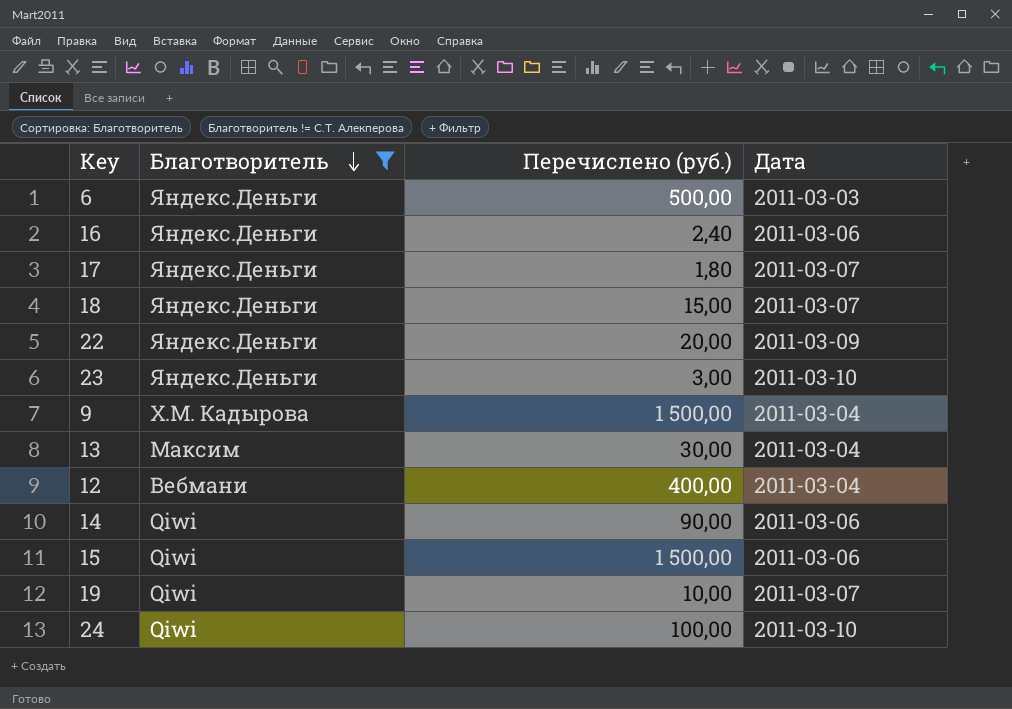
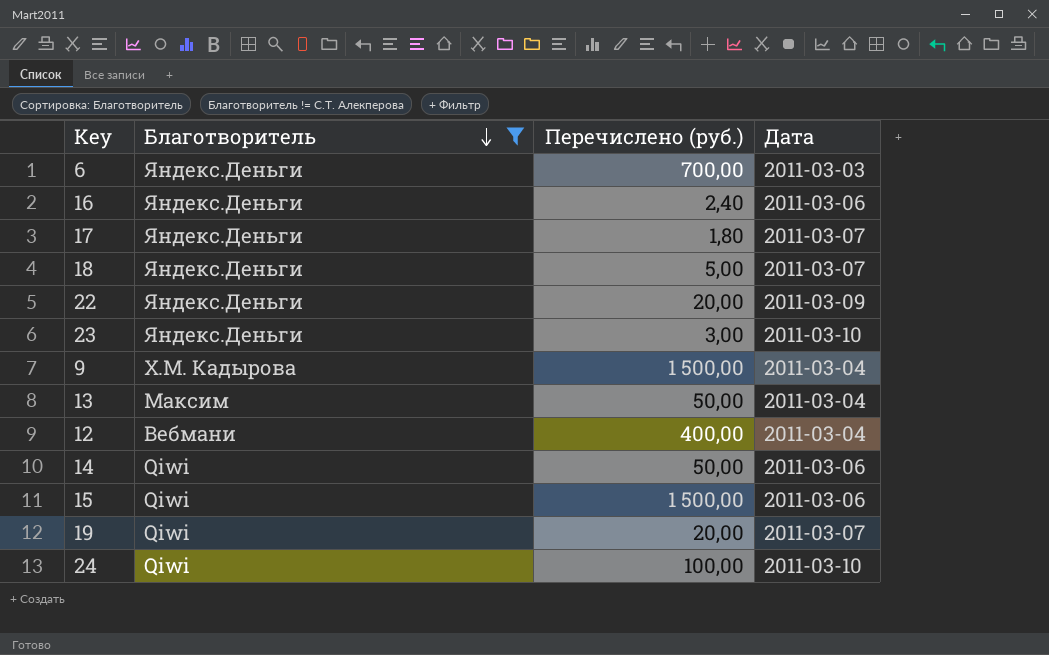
6 | Перечислено (руб.): 500,00 -> 700,00
18 | Перечислено (руб.): 15,00 -> 5,00
13 | Перечислено (руб.): 30,00 -> 50,00
14 | Перечислено (руб.): 90,00 -> 50,00
19 | Перечислено (руб.): 10,00 -> 20,00

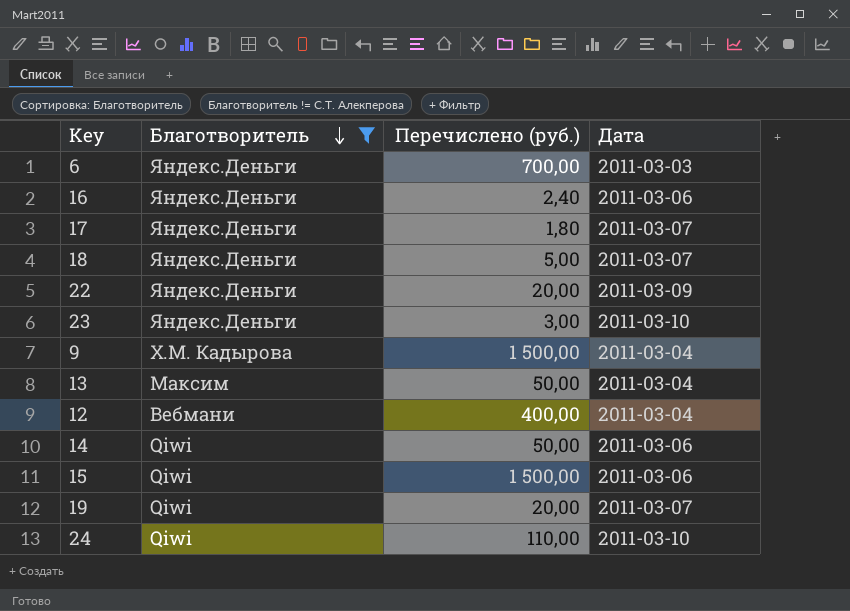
24 | Перечислено (руб.): 100,00 -> 110,00

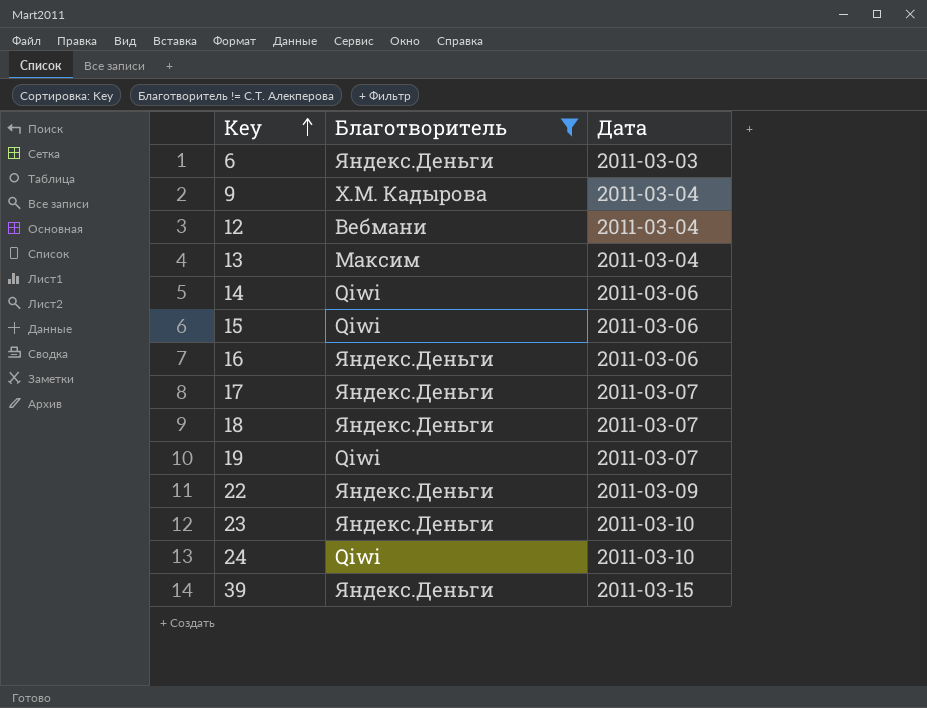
row order: Благотворитель descending -> Key ascending
column Перечислено (руб.) | position: 3 -> none
row 39: none -> Яндекс.Деньги | 2011-03-15

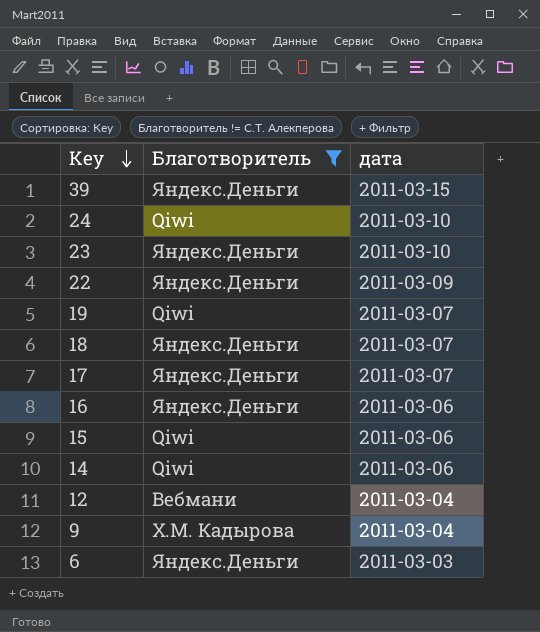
row order: Key ascending -> Key descending
column name: Дата -> дата
row 13: Максим | 2011-03-04 -> none

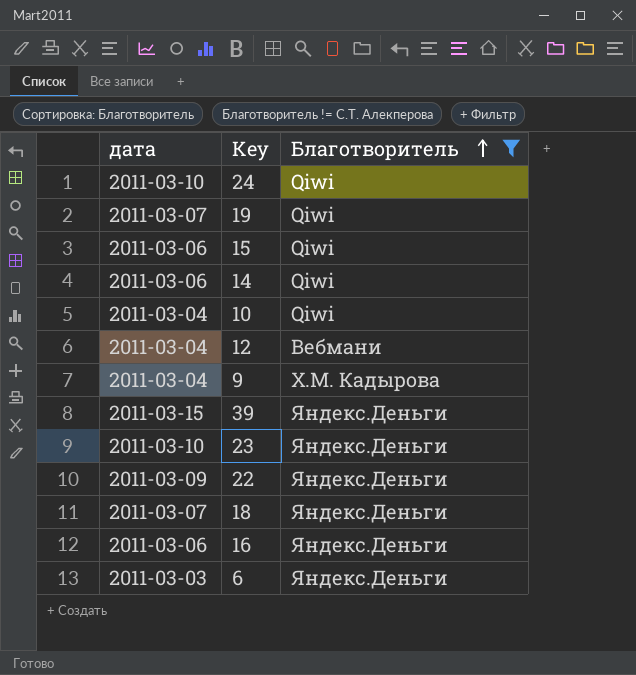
row order: Key descending -> Благотворитель ascending
column дата | position: 3 -> 1
row 17: Яндекс.Деньги | 2011-03-07 -> none
row 10: none -> 2011-03-04 | Qiwi

